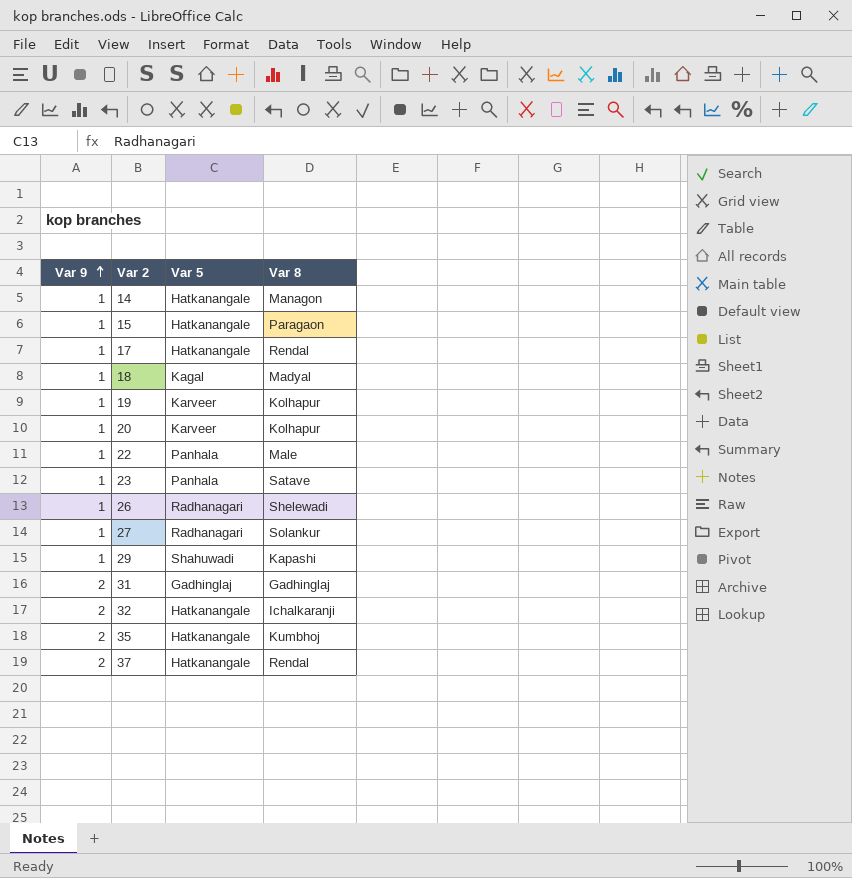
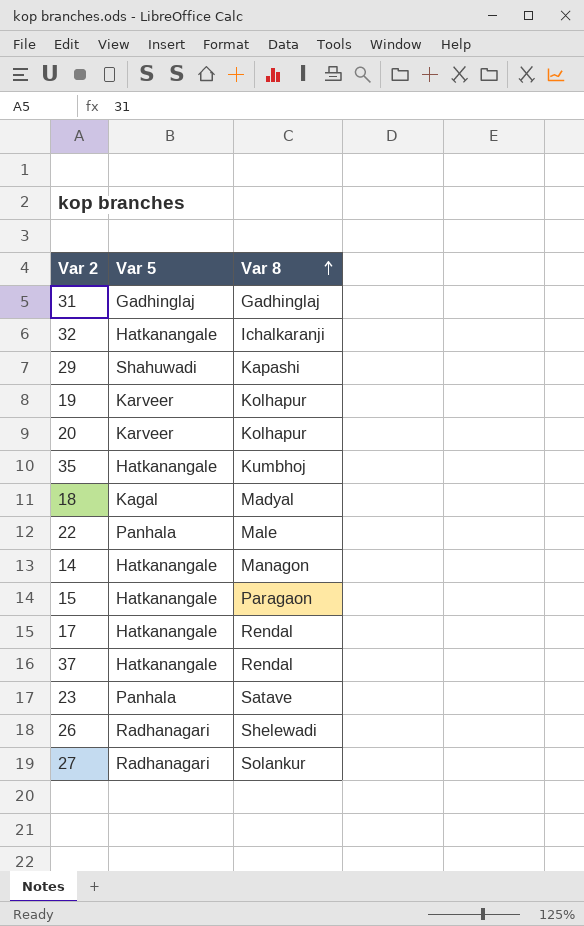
row order: Var 9 ascending -> Var 8 ascending
column Var 9 | position: 1 -> none

